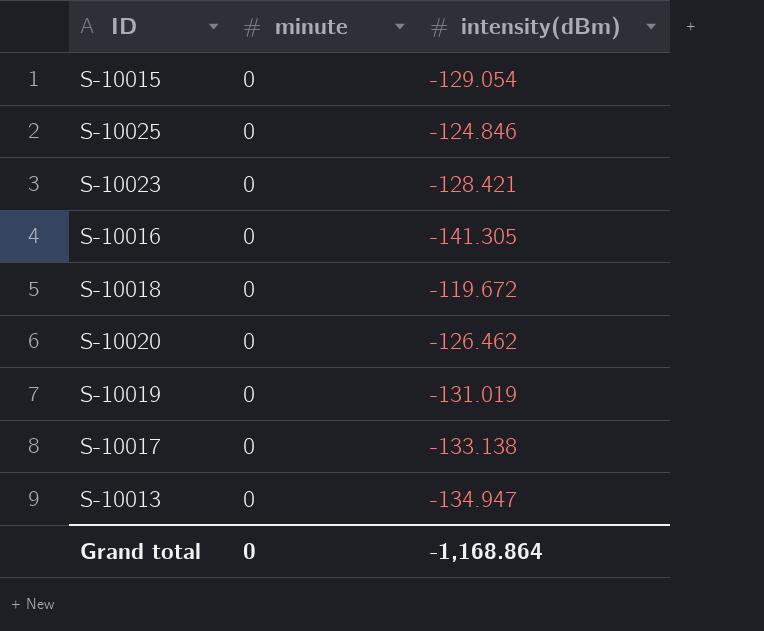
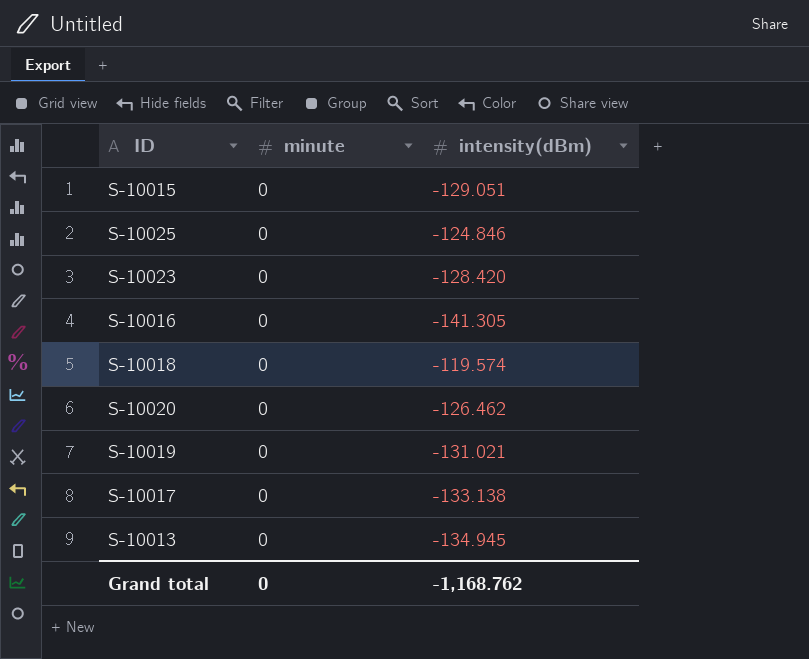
S-10015 | intensity(dBm): -129.054 -> -129.051
S-10023 | intensity(dBm): -128.421 -> -128.420
S-10018 | intensity(dBm): -119.672 -> -119.574
S-10019 | intensity(dBm): -131.019 -> -131.021
S-10013 | intensity(dBm): -134.947 -> -134.945
Grand total | intensity(dBm): -1,168.864 -> -1,168.762

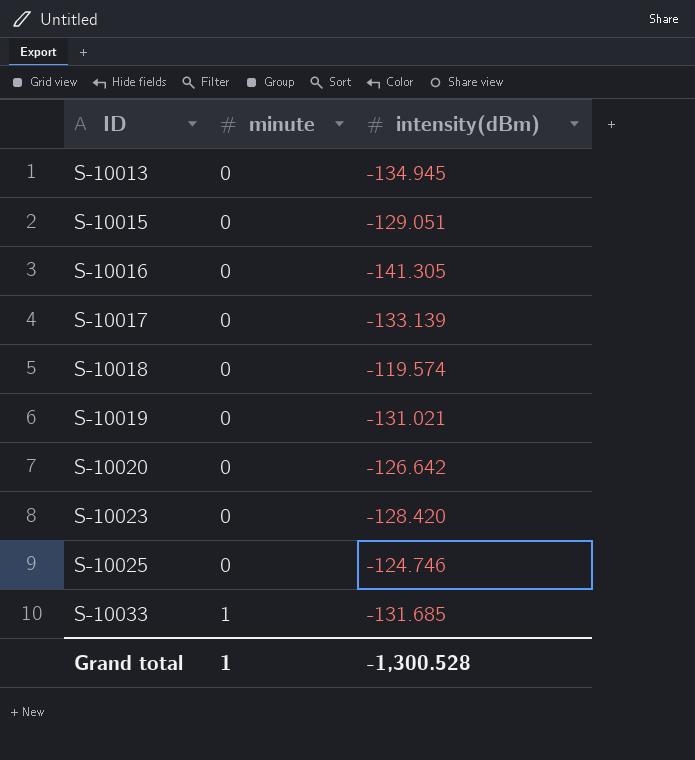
row order: none -> ID ascending
S-10017 | intensity(dBm): -133.138 -> -133.139
S-10020 | intensity(dBm): -126.462 -> -126.642
S-10025 | intensity(dBm): -124.846 -> -124.746
row S-10033: none -> 1 | -131.685
Grand total | minute: 0 -> 1
Grand total | intensity(dBm): -1,168.762 -> -1,300.528

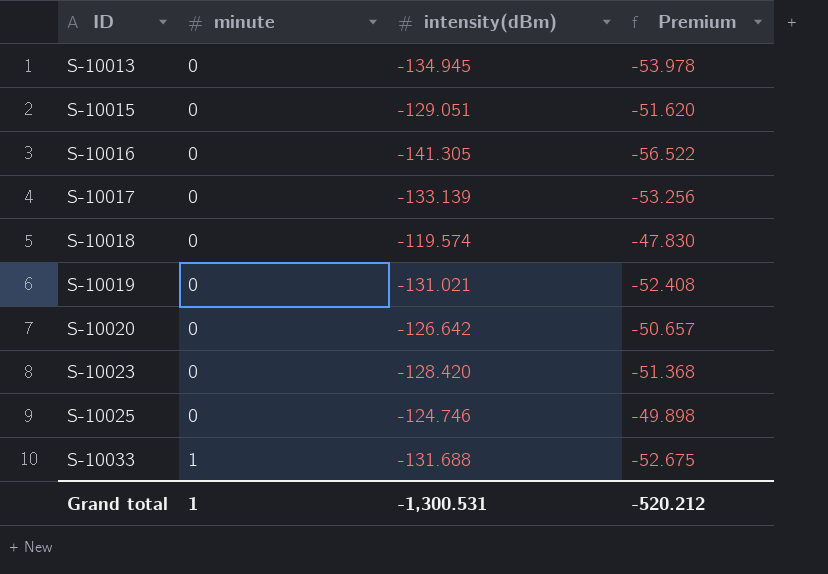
column Premium | formula: none -> [intensity(dBm)] * 0.4
S-10033 | intensity(dBm): -131.685 -> -131.688
Grand total | intensity(dBm): -1,300.528 -> -1,300.531

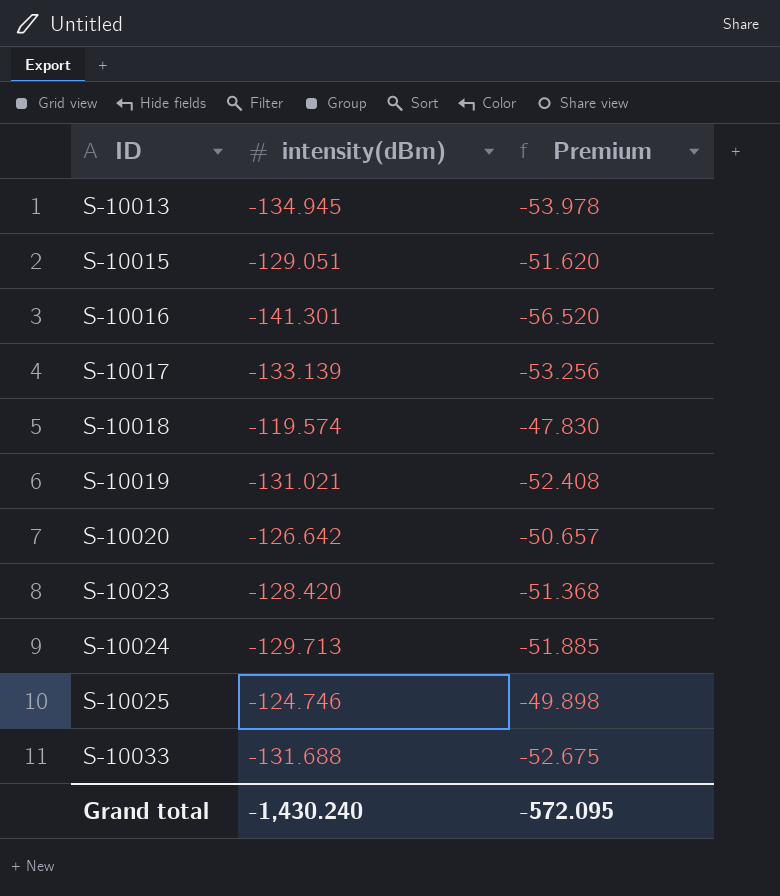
column minute | position: 2 -> none
S-10016 | intensity(dBm): -141.305 -> -141.301
S-10016 | Premium: -56.522 -> -56.520
row S-10024: none -> -129.713 | -51.885
Grand total | intensity(dBm): -1,300.531 -> -1,430.240
Grand total | Premium: -520.212 -> -572.095

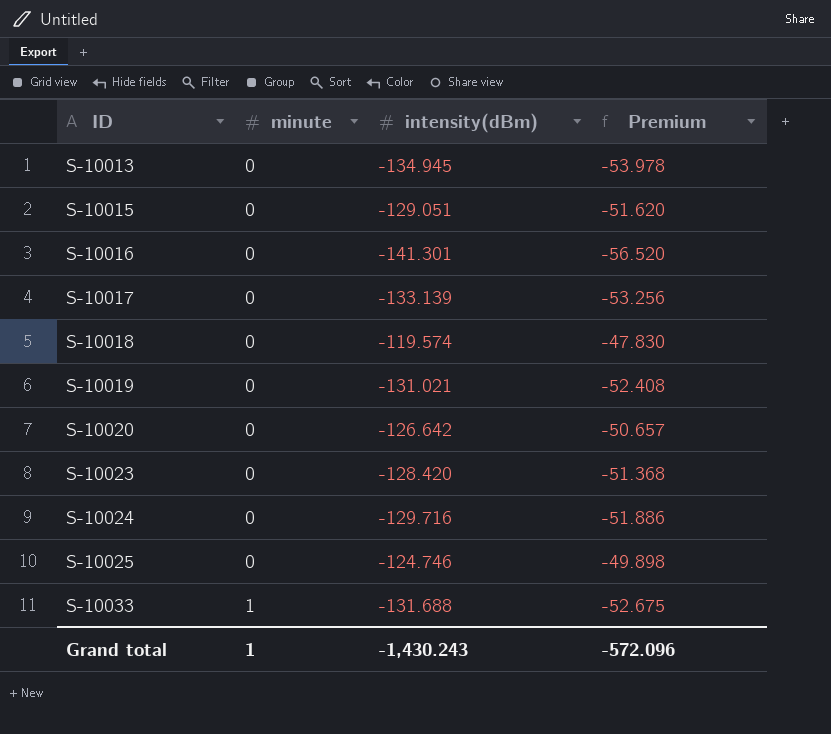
column minute | position: none -> 2
S-10024 | intensity(dBm): -129.713 -> -129.716
S-10024 | Premium: -51.885 -> -51.886
Grand total | intensity(dBm): -1,430.240 -> -1,430.243
Grand total | Premium: -572.095 -> -572.096

